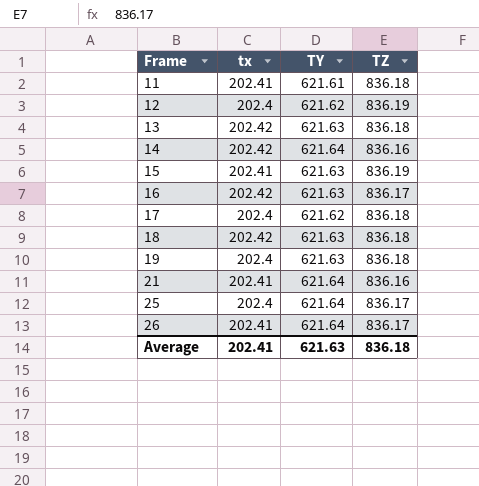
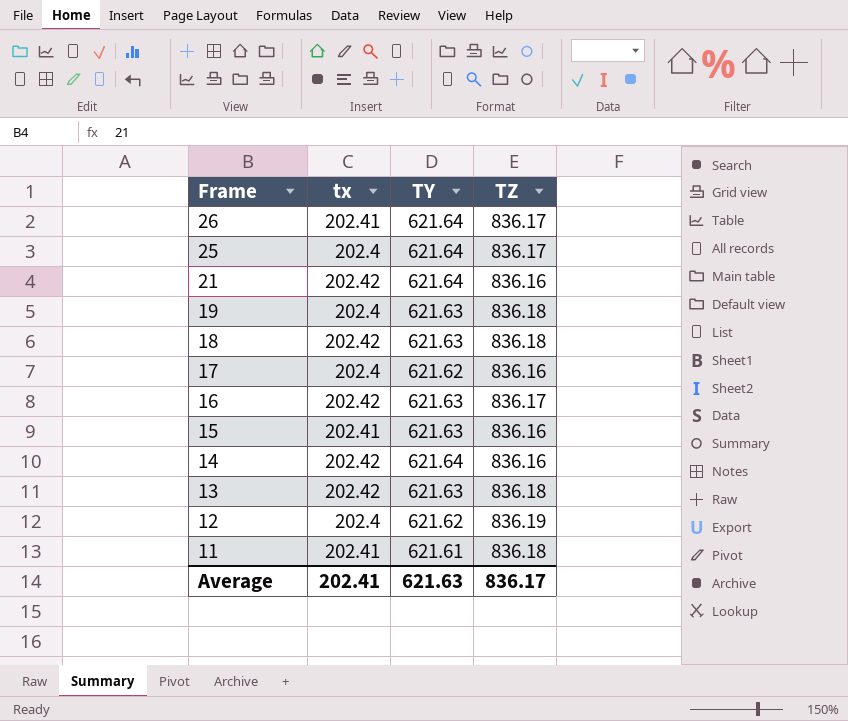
row order: Frame ascending -> Frame descending
21 | tx: 202.41 -> 202.42
17 | TZ: 836.18 -> 836.16
15 | TZ: 836.19 -> 836.16
Average | TZ: 836.18 -> 836.17

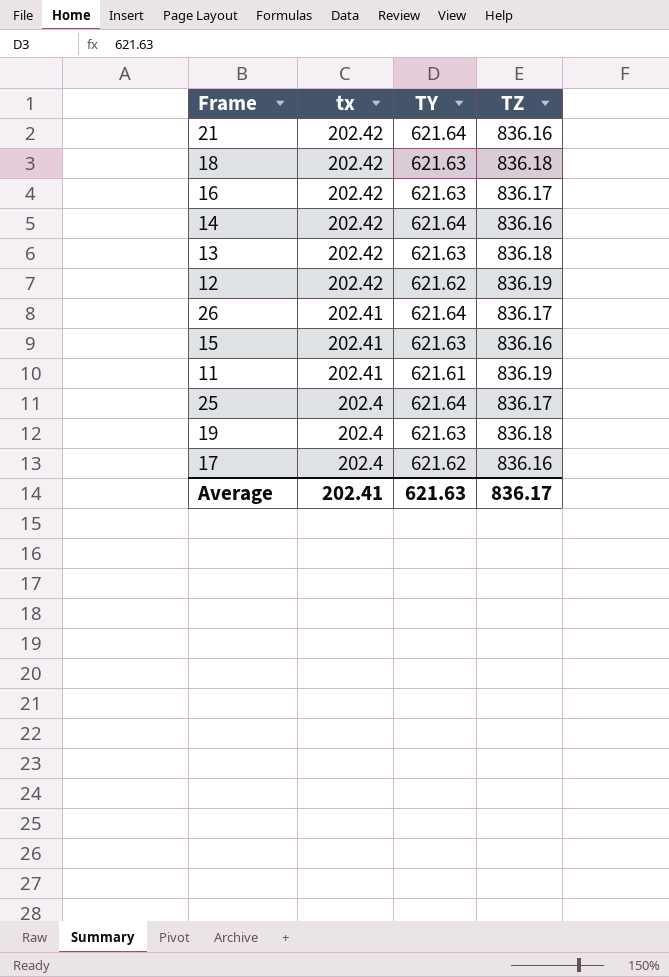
row order: Frame descending -> tx descending
12 | tx: 202.4 -> 202.42
11 | TZ: 836.18 -> 836.19

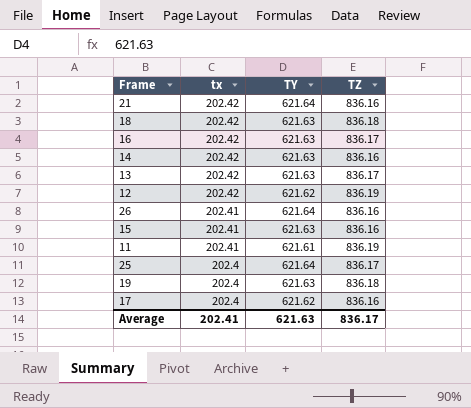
14 | TY: 621.64 -> 621.63
13 | TZ: 836.18 -> 836.17
26 | TZ: 836.17 -> 836.16

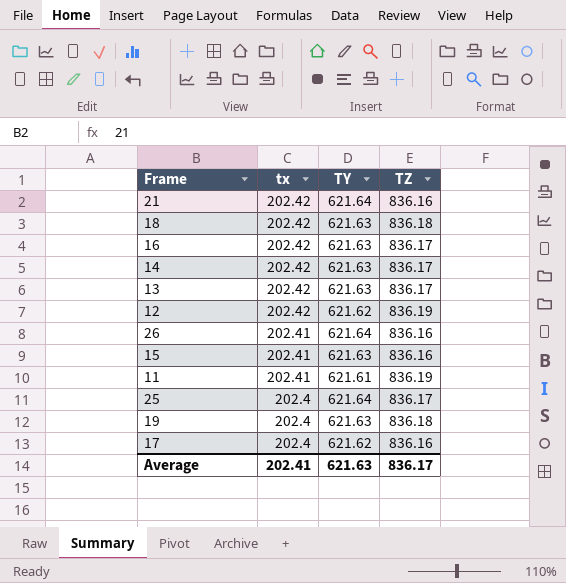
14 | TZ: 836.16 -> 836.17

